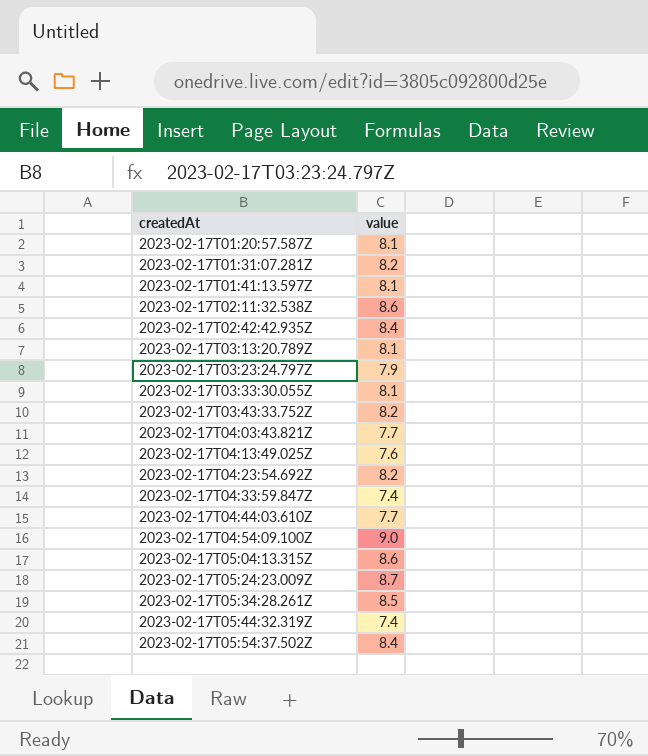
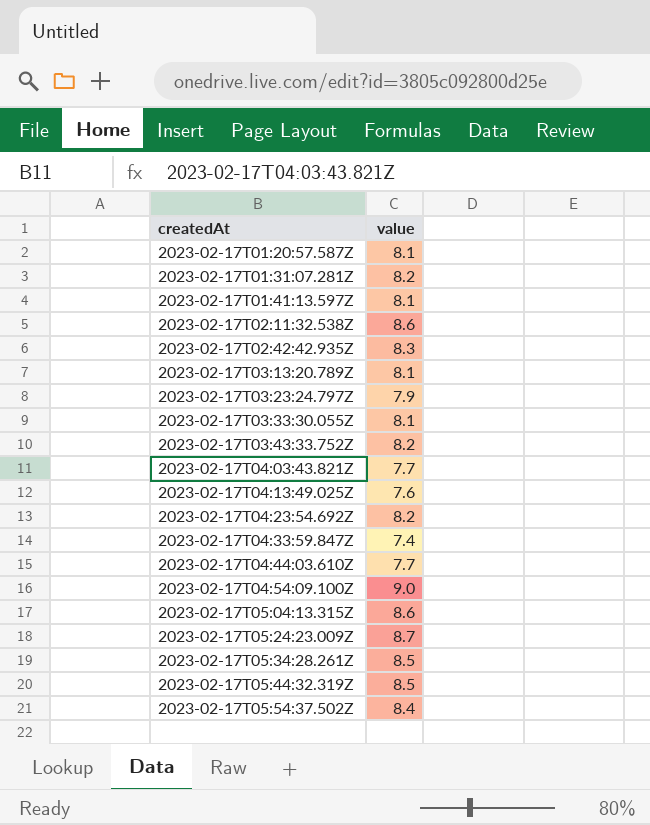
2023-02-17T02:42:42.935Z | value: 8.4 -> 8.3
2023-02-17T05:44:32.319Z | value: 7.4 -> 8.5

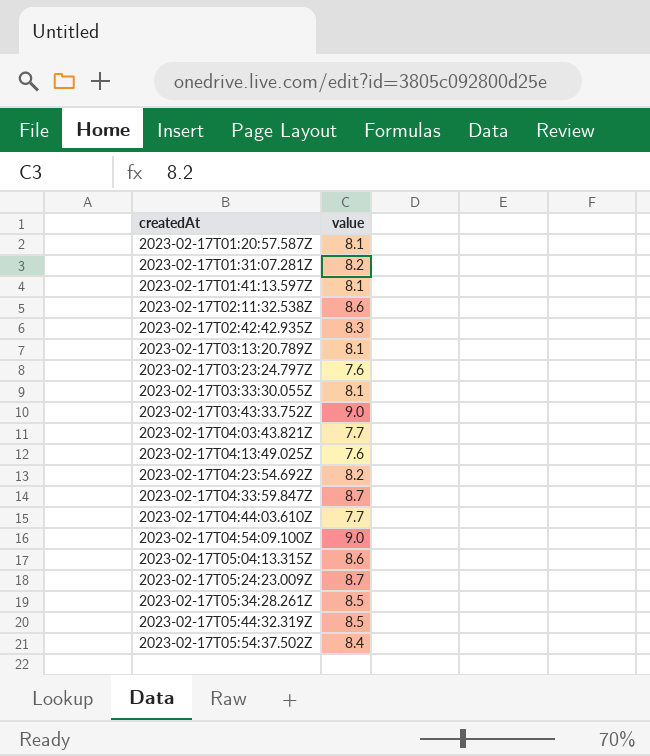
2023-02-17T03:23:24.797Z | value: 7.9 -> 7.6
2023-02-17T03:43:33.752Z | value: 8.2 -> 9.0
2023-02-17T04:33:59.847Z | value: 7.4 -> 8.7

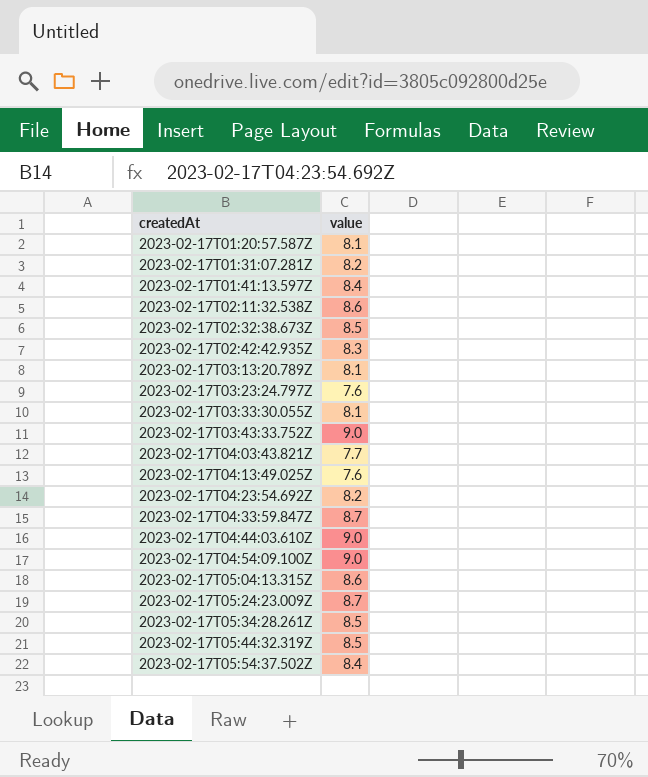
2023-02-17T01:41:13.597Z | value: 8.1 -> 8.4
row 2023-02-17T02:32:38.673Z: none -> 8.5
2023-02-17T04:44:03.610Z | value: 7.7 -> 9.0

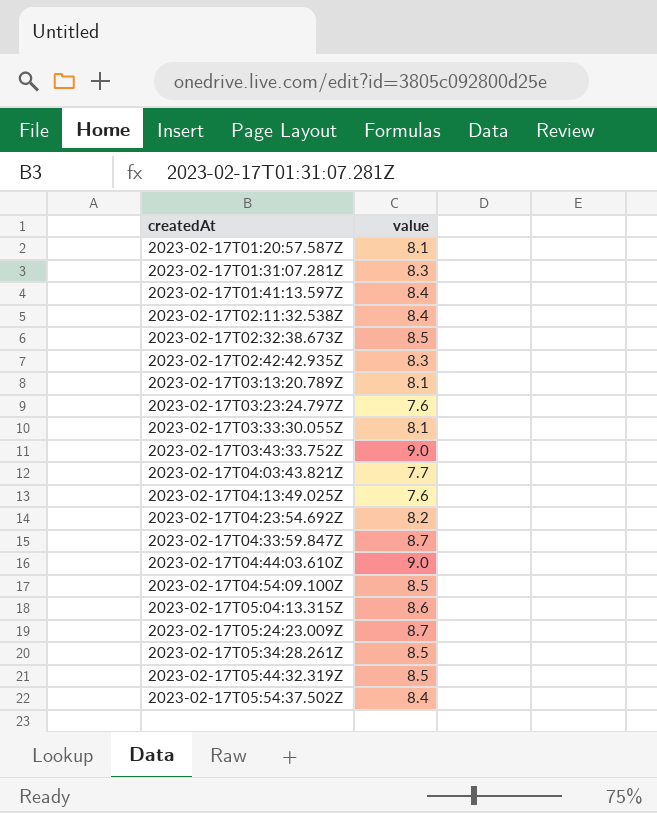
2023-02-17T01:31:07.281Z | value: 8.2 -> 8.3
2023-02-17T02:11:32.538Z | value: 8.6 -> 8.4
2023-02-17T04:54:09.100Z | value: 9.0 -> 8.5

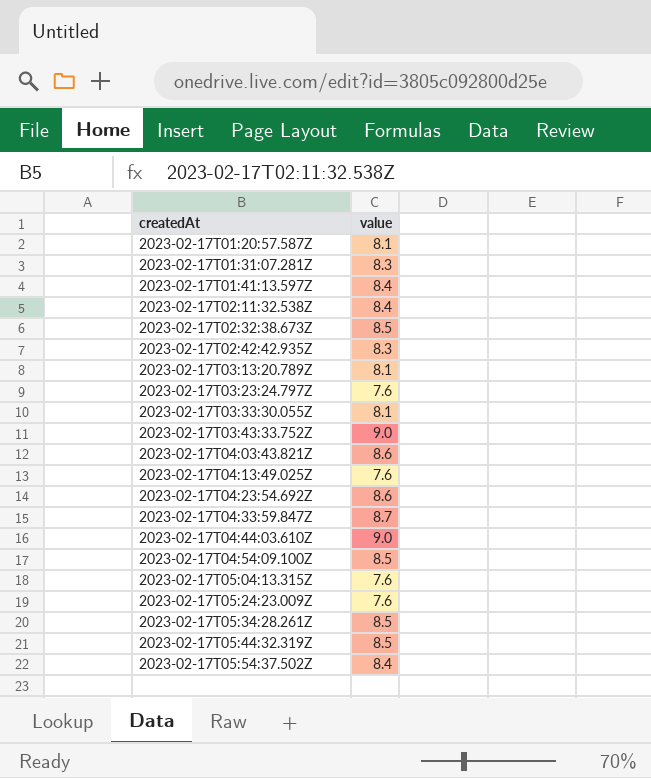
2023-02-17T04:03:43.821Z | value: 7.7 -> 8.6
2023-02-17T04:23:54.692Z | value: 8.2 -> 8.6
2023-02-17T05:04:13.315Z | value: 8.6 -> 7.6
2023-02-17T05:24:23.009Z | value: 8.7 -> 7.6

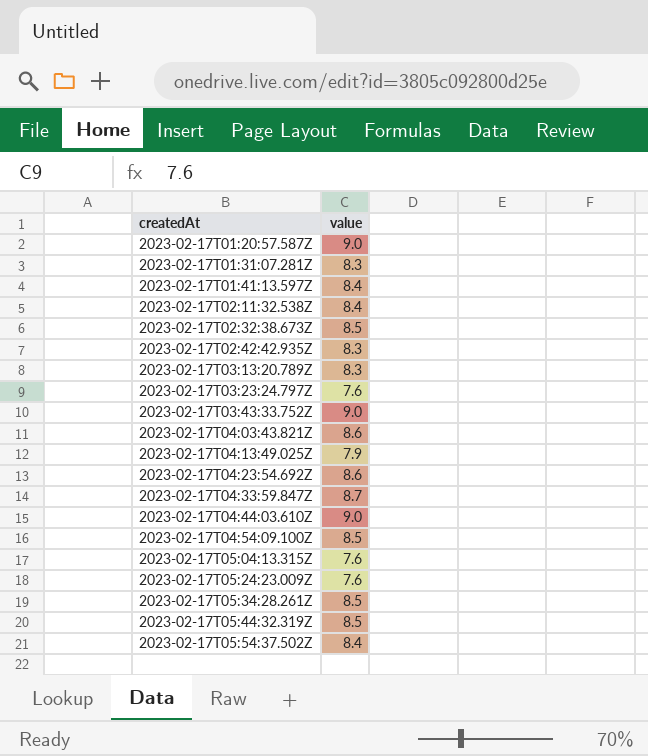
row 2023-02-17T03:33:30.055Z: 8.1 -> none
2023-02-17T01:20:57.587Z | value: 8.1 -> 9.0
2023-02-17T03:13:20.789Z | value: 8.1 -> 8.3
2023-02-17T04:13:49.025Z | value: 7.6 -> 7.9

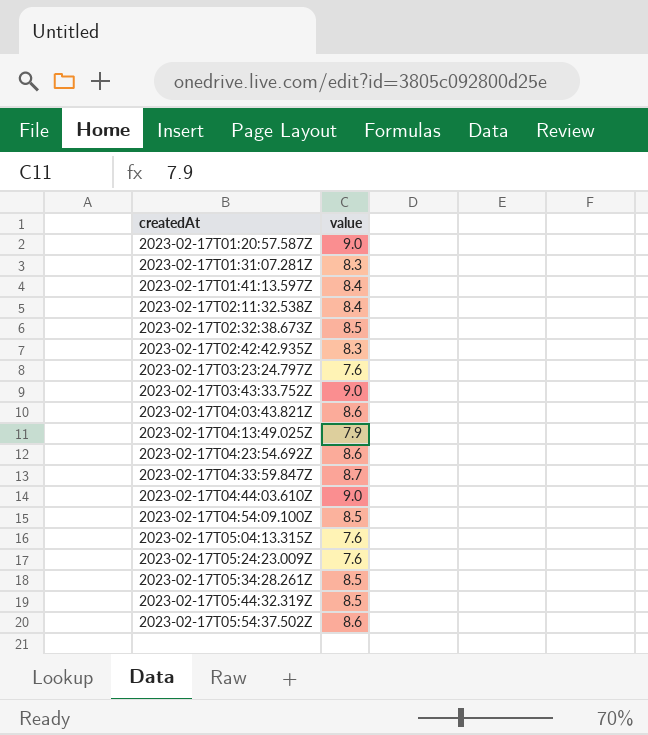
row 2023-02-17T03:13:20.789Z: 8.3 -> none
2023-02-17T05:54:37.502Z | value: 8.4 -> 8.6

